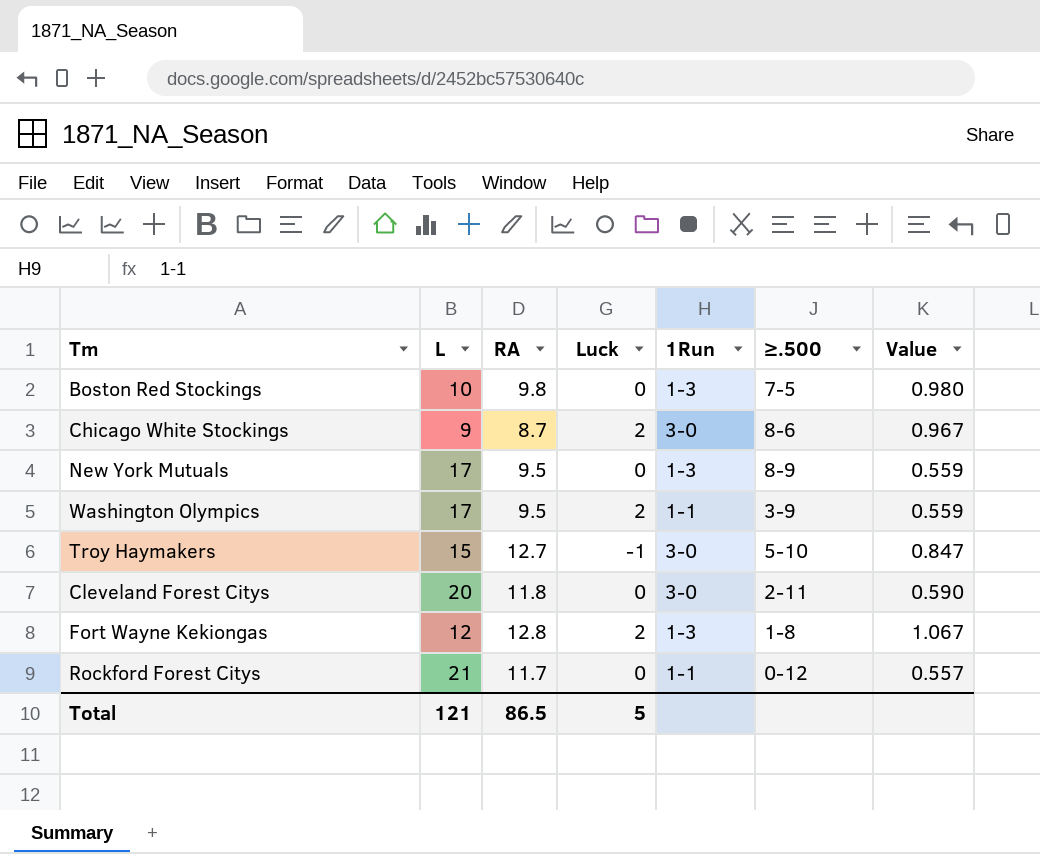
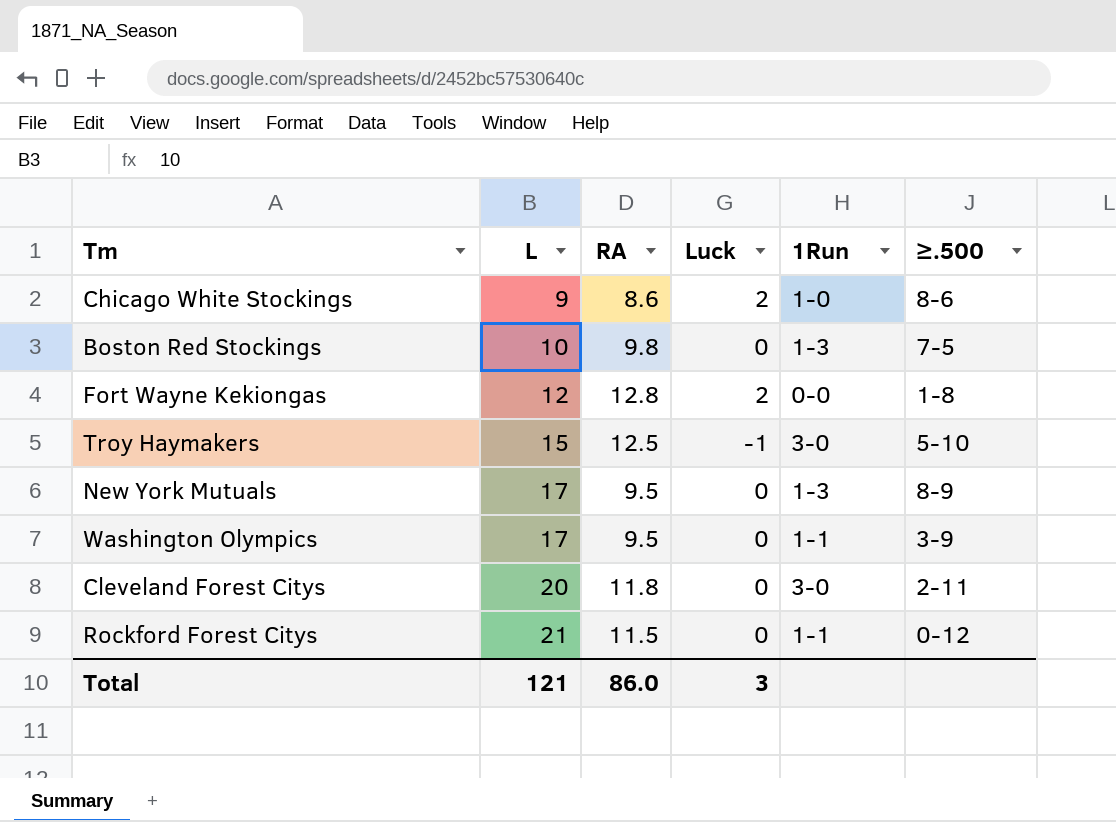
row order: none -> L ascending
column Value | formula: [RA] / [L] -> none
Chicago White Stockings | RA: 8.7 -> 8.6
Chicago White Stockings | 1Run: 3-0 -> 1-0
Fort Wayne Kekiongas | 1Run: 1-3 -> 0-0
Troy Haymakers | RA: 12.7 -> 12.5
Washington Olympics | Luck: 2 -> 0
Rockford Forest Citys | RA: 11.7 -> 11.5
Total | RA: 86.5 -> 86.0
Total | Luck: 5 -> 3

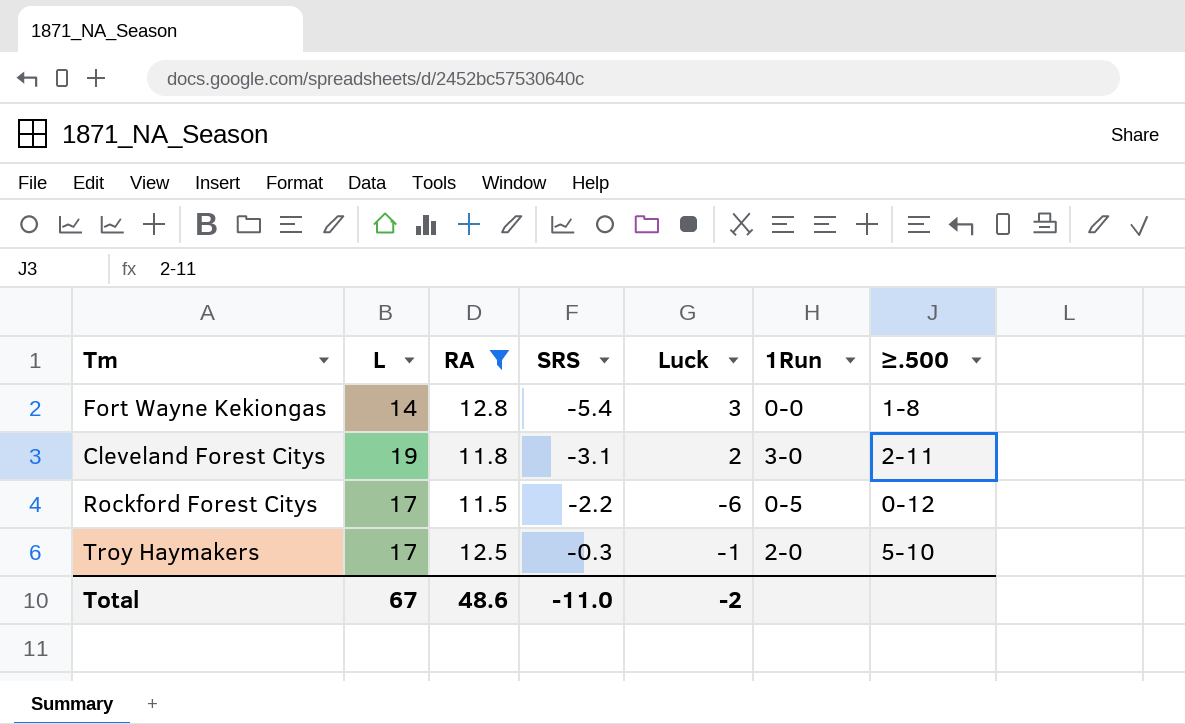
filter: none -> RA >= 11.5
row order: L ascending -> SRS ascending
column SRS | position: none -> 4
Fort Wayne Kekiongas | L: 12 -> 14
Fort Wayne Kekiongas | Luck: 2 -> 3
Cleveland Forest Citys | L: 20 -> 19
Cleveland Forest Citys | Luck: 0 -> 2
Rockford Forest Citys | L: 21 -> 17
Rockford Forest Citys | Luck: 0 -> -6
Rockford Forest Citys | 1Run: 1-1 -> 0-5
Troy Haymakers | L: 15 -> 17
Troy Haymakers | 1Run: 3-0 -> 2-0
Total | L: 121 -> 67
Total | RA: 86.0 -> 48.6
Total | Luck: 3 -> -2

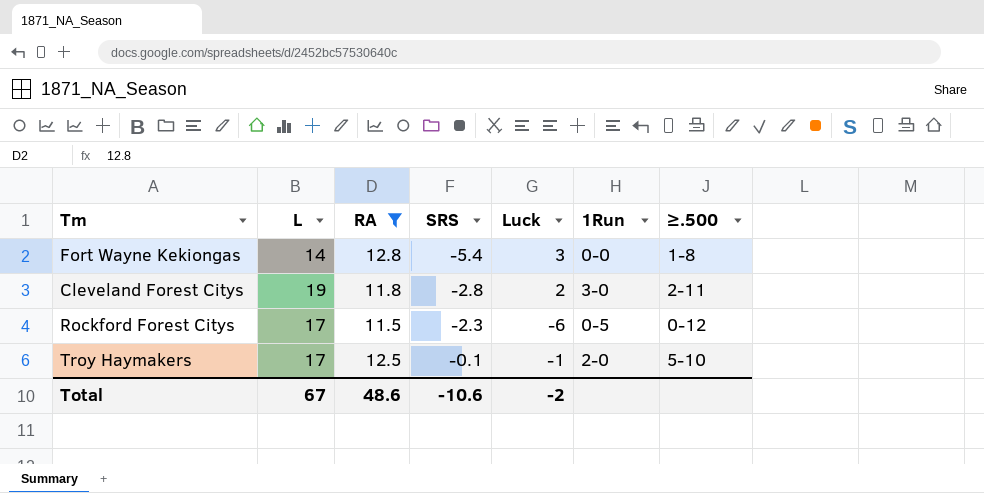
Cleveland Forest Citys | SRS: -3.1 -> -2.8
Rockford Forest Citys | SRS: -2.2 -> -2.3
Troy Haymakers | SRS: -0.3 -> -0.1
Total | SRS: -11.0 -> -10.6

